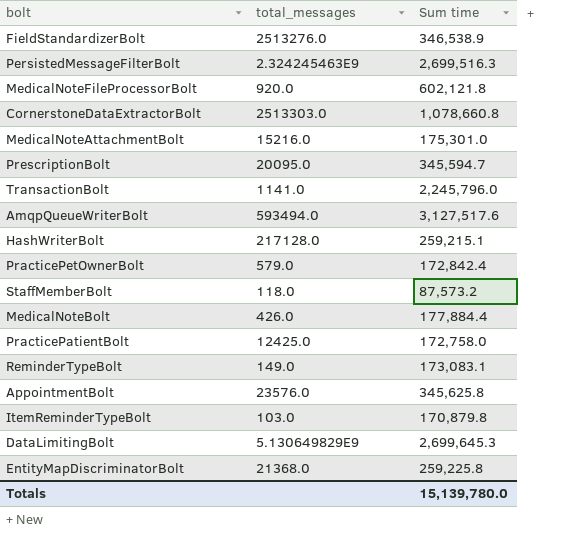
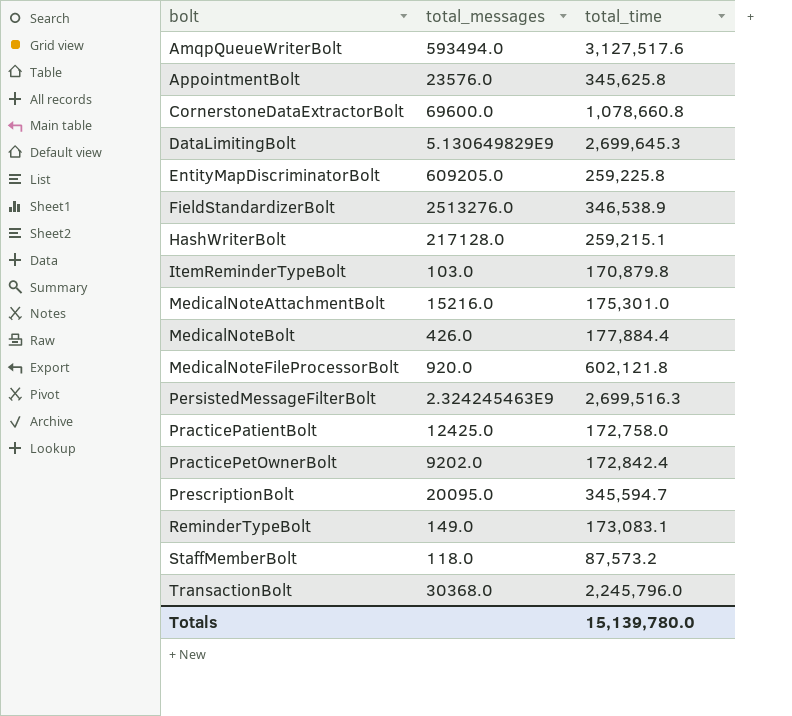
row order: none -> bolt ascending
column name: Sum time -> total_time
CornerstoneDataExtractorBolt | total_messages: 2513303.0 -> 69600.0
EntityMapDiscriminatorBolt | total_messages: 21368.0 -> 609205.0
PracticePetOwnerBolt | total_messages: 579.0 -> 9202.0
TransactionBolt | total_messages: 1141.0 -> 30368.0

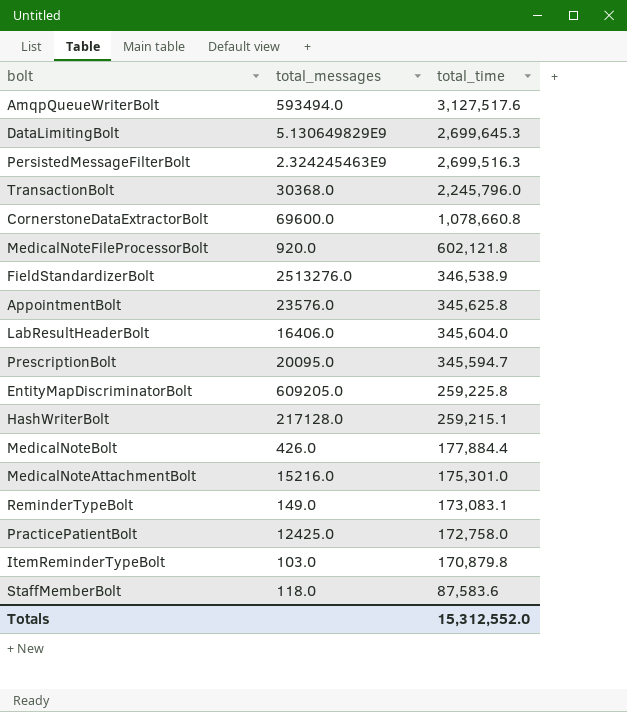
row order: bolt ascending -> total_time descending
row PracticePetOwnerBolt: 9202.0 | 172,842.4 -> none
row LabResultHeaderBolt: none -> 16406.0 | 345,604.0
StaffMemberBolt | total_time: 87,573.2 -> 87,583.6
Totals | total_time: 15,139,780.0 -> 15,312,552.0

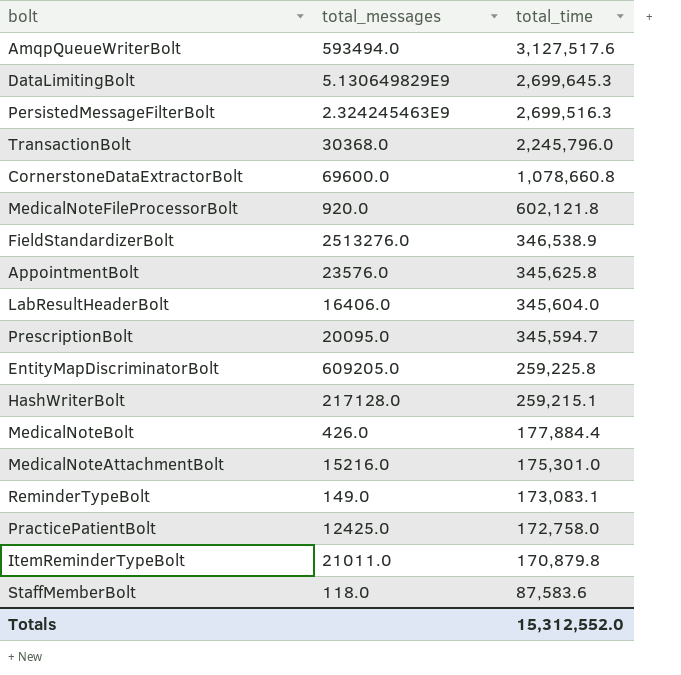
ItemReminderTypeBolt | total_messages: 103.0 -> 21011.0

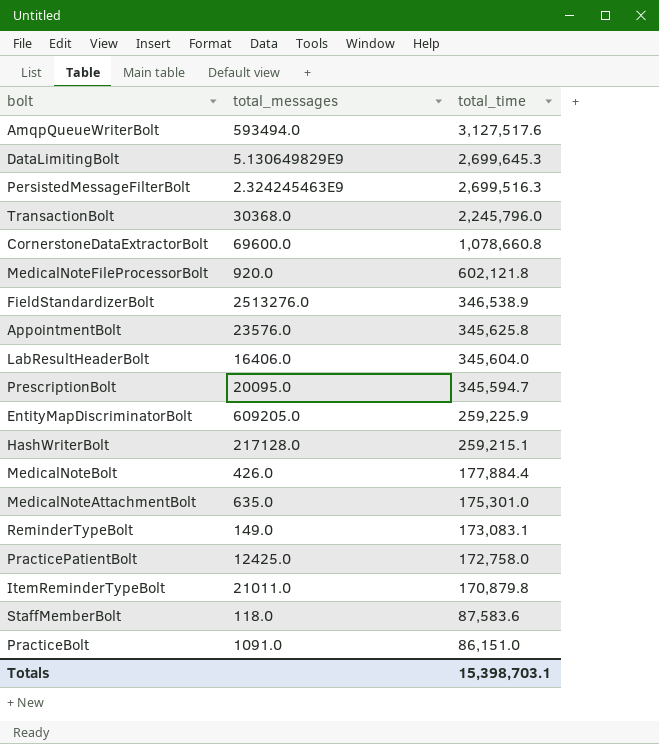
EntityMapDiscriminatorBolt | total_time: 259,225.8 -> 259,225.9
MedicalNoteAttachmentBolt | total_messages: 15216.0 -> 635.0
row PracticeBolt: none -> 1091.0 | 86,151.0
Totals | total_time: 15,312,552.0 -> 15,398,703.1

